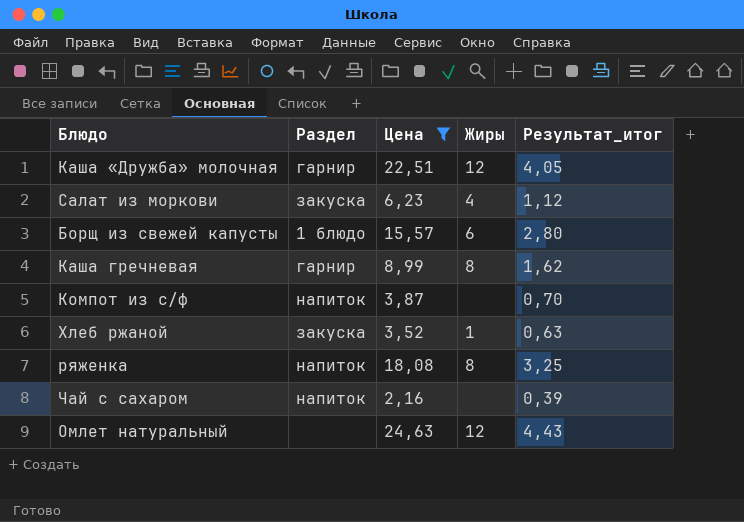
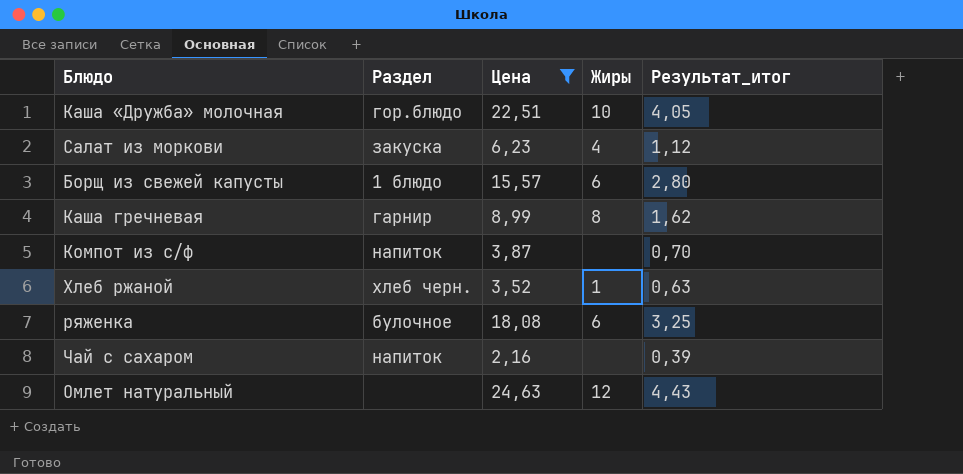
Каша «Дружба» молочная | Раздел: гарнир -> гор.блюдо
Каша «Дружба» молочная | Жиры: 12 -> 10
Хлеб ржаной | Раздел: закуска -> хлеб черн.
ряженка | Раздел: напиток -> булочное
ряженка | Жиры: 8 -> 6

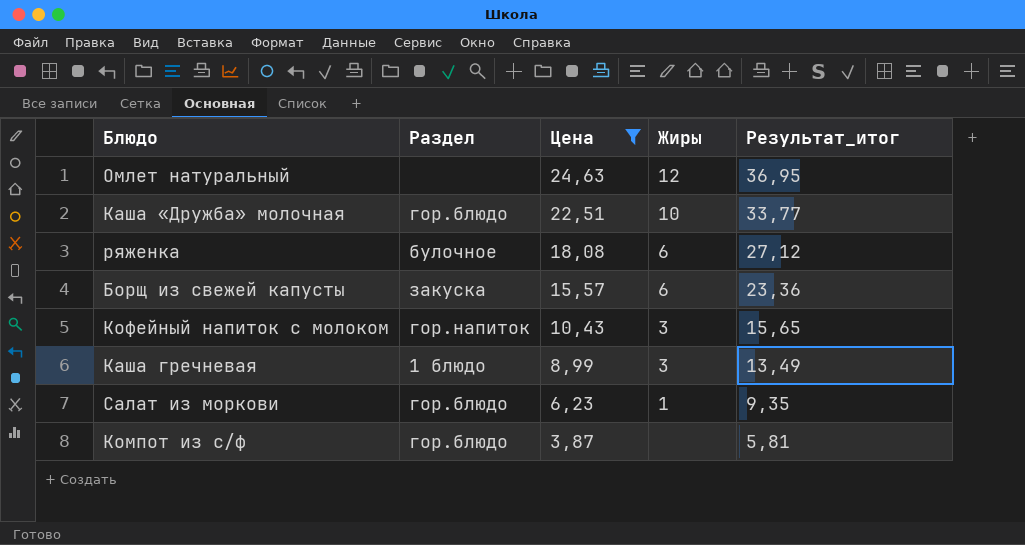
row order: none -> Цена descending
column Результат_итог | formula: [Цена] * 0,18 -> [Цена] * 1,5
row Хлеб ржаной: хлеб черн. | 3,52 | 1 | 0,63 -> none
row Чай с сахаром: напиток | 2,16 | none | 0,39 -> none
Борщ из свежей капусты | Раздел: 1 блюдо -> закуска
row Кофейный напиток с молоком: none -> гор.напиток | 10,43 | 3 | 15,65
Каша гречневая | Раздел: гарнир -> 1 блюдо
Каша гречневая | Жиры: 8 -> 3
Салат из моркови | Раздел: закуска -> гор.блюдо
Салат из моркови | Жиры: 4 -> 1
Компот из с/ф | Раздел: напиток -> гор.блюдо

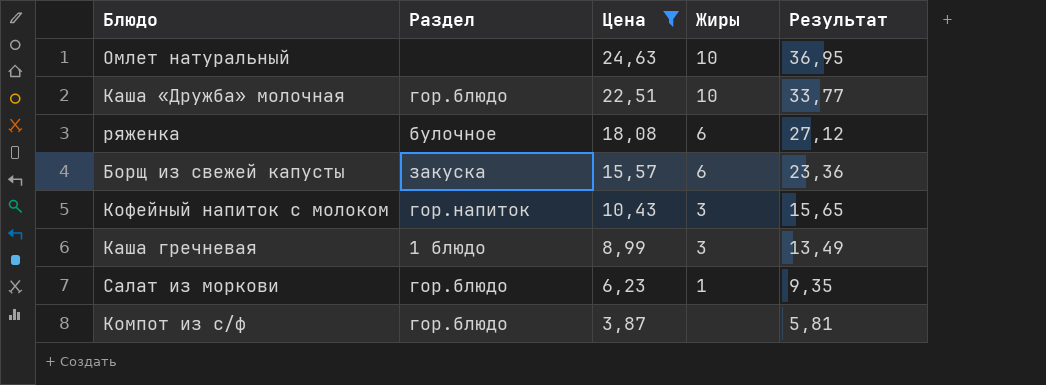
column name: Результат_итог -> Результат
Омлет натуральный | Жиры: 12 -> 10

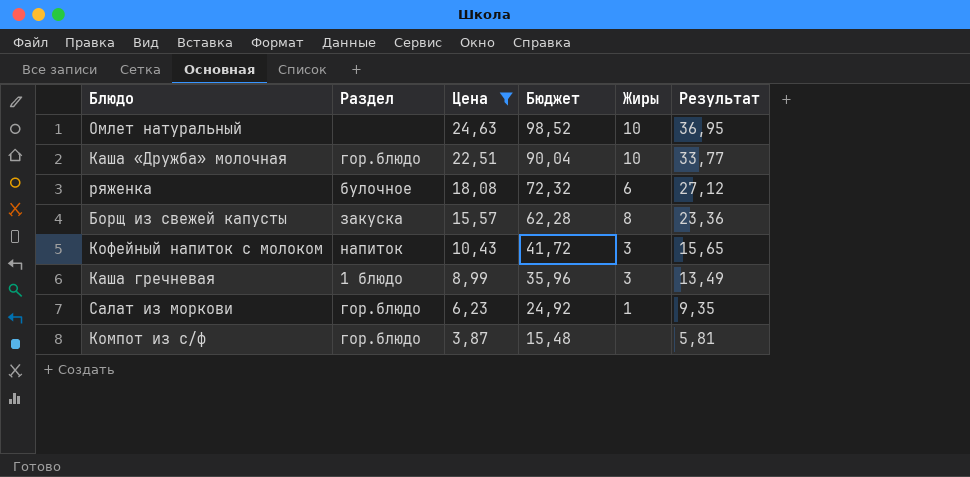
column Бюджет | formula: none -> [Цена] * 4
Борщ из свежей капусты | Жиры: 6 -> 8
Кофейный напиток с молоком | Раздел: гор.напиток -> напиток

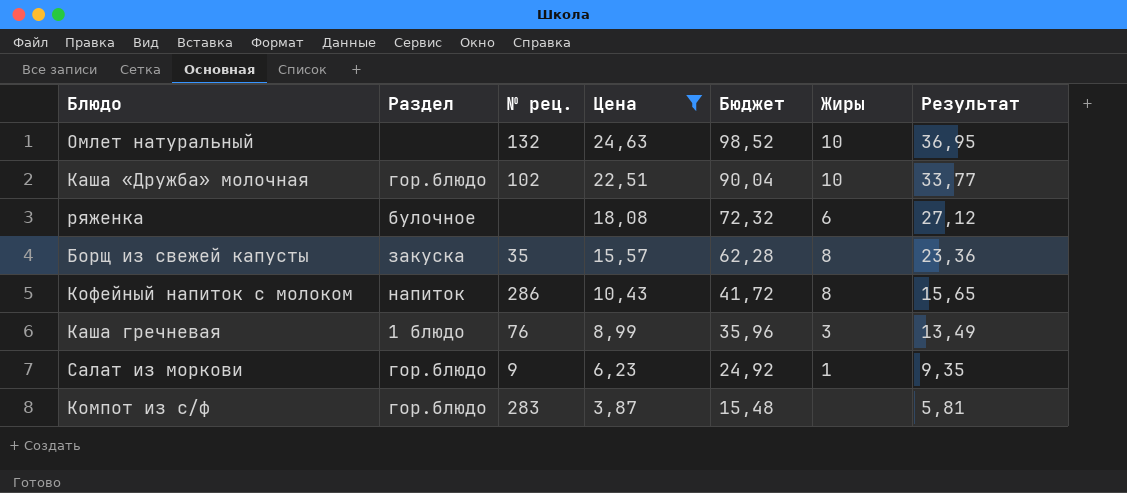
column № рец. | position: none -> 3
Кофейный напиток с молоком | Жиры: 3 -> 8

